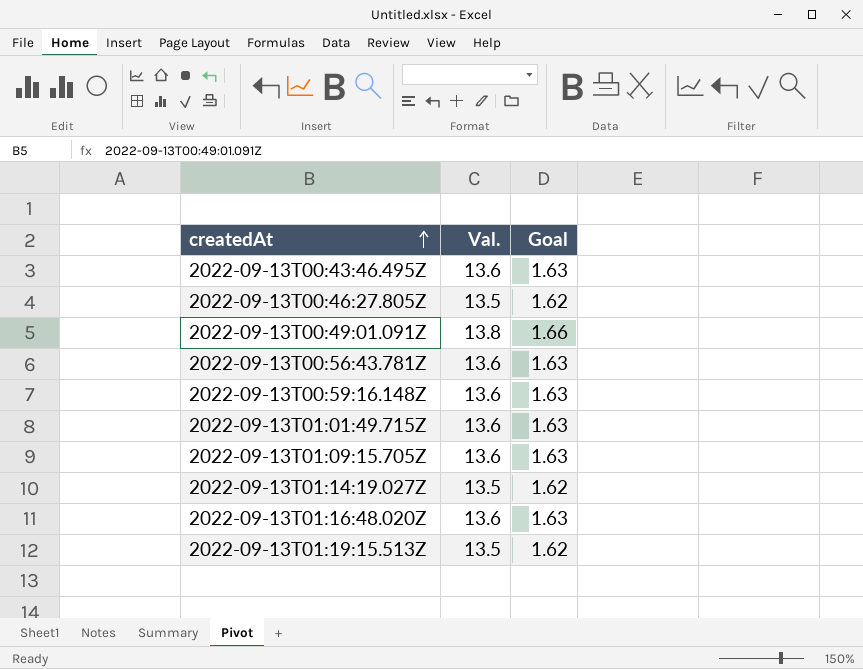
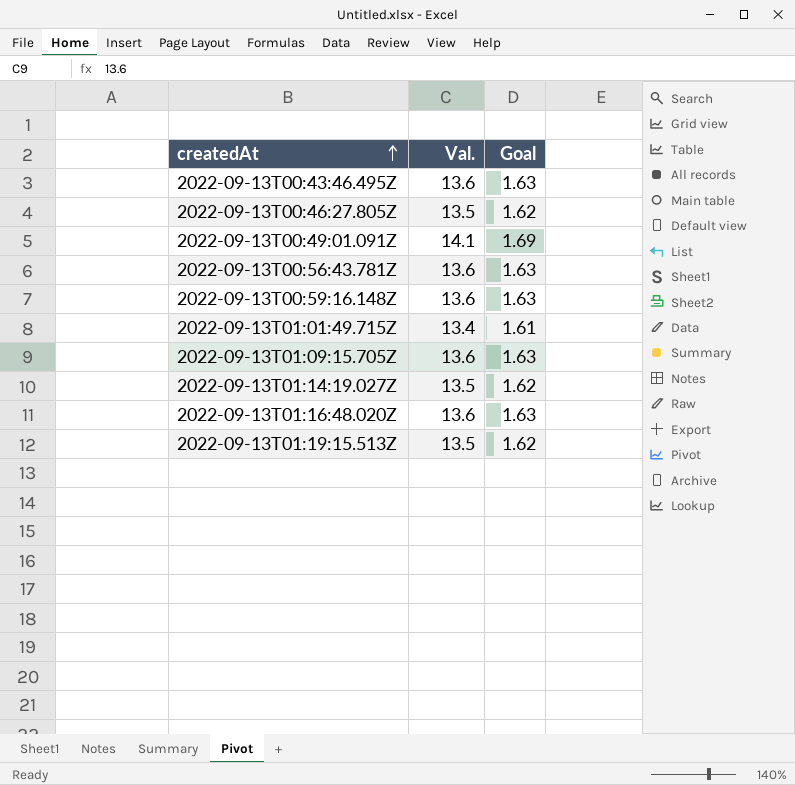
2022-09-13T00:49:01.091Z | Val.: 13.8 -> 14.1
2022-09-13T00:49:01.091Z | Goal: 1.66 -> 1.69
2022-09-13T01:01:49.715Z | Val.: 13.6 -> 13.4
2022-09-13T01:01:49.715Z | Goal: 1.63 -> 1.61

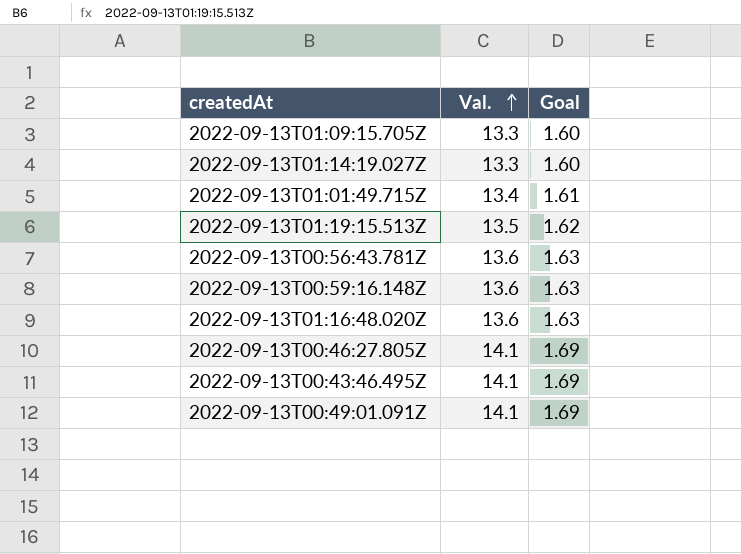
row order: createdAt ascending -> Val. ascending
2022-09-13T01:09:15.705Z | Val.: 13.6 -> 13.3
2022-09-13T01:09:15.705Z | Goal: 1.63 -> 1.60
2022-09-13T01:14:19.027Z | Val.: 13.5 -> 13.3
2022-09-13T01:14:19.027Z | Goal: 1.62 -> 1.60
2022-09-13T00:46:27.805Z | Val.: 13.5 -> 14.1
2022-09-13T00:46:27.805Z | Goal: 1.62 -> 1.69
2022-09-13T00:43:46.495Z | Val.: 13.6 -> 14.1
2022-09-13T00:43:46.495Z | Goal: 1.63 -> 1.69

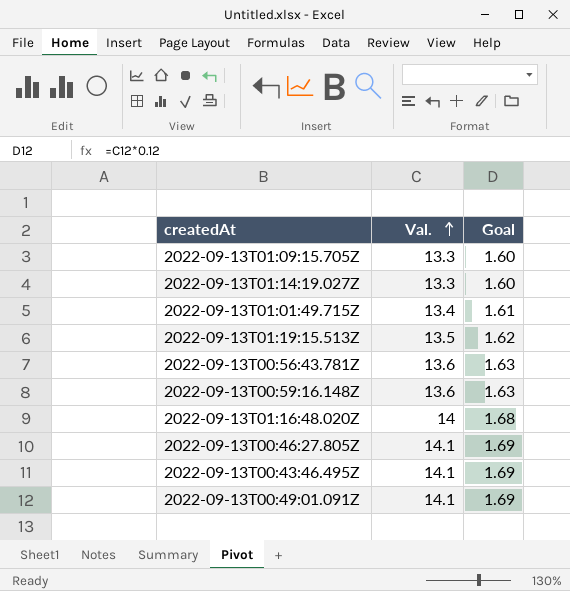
2022-09-13T01:16:48.020Z | Val.: 13.6 -> 14
2022-09-13T01:16:48.020Z | Goal: 1.63 -> 1.68

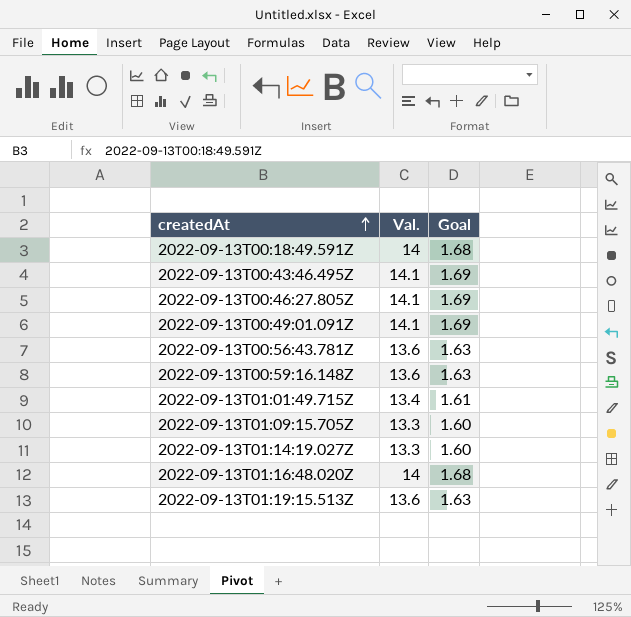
row order: Val. ascending -> createdAt ascending
row 2022-09-13T00:18:49.591Z: none -> 14 | 1.68
2022-09-13T01:19:15.513Z | Val.: 13.5 -> 13.6
2022-09-13T01:19:15.513Z | Goal: 1.62 -> 1.63

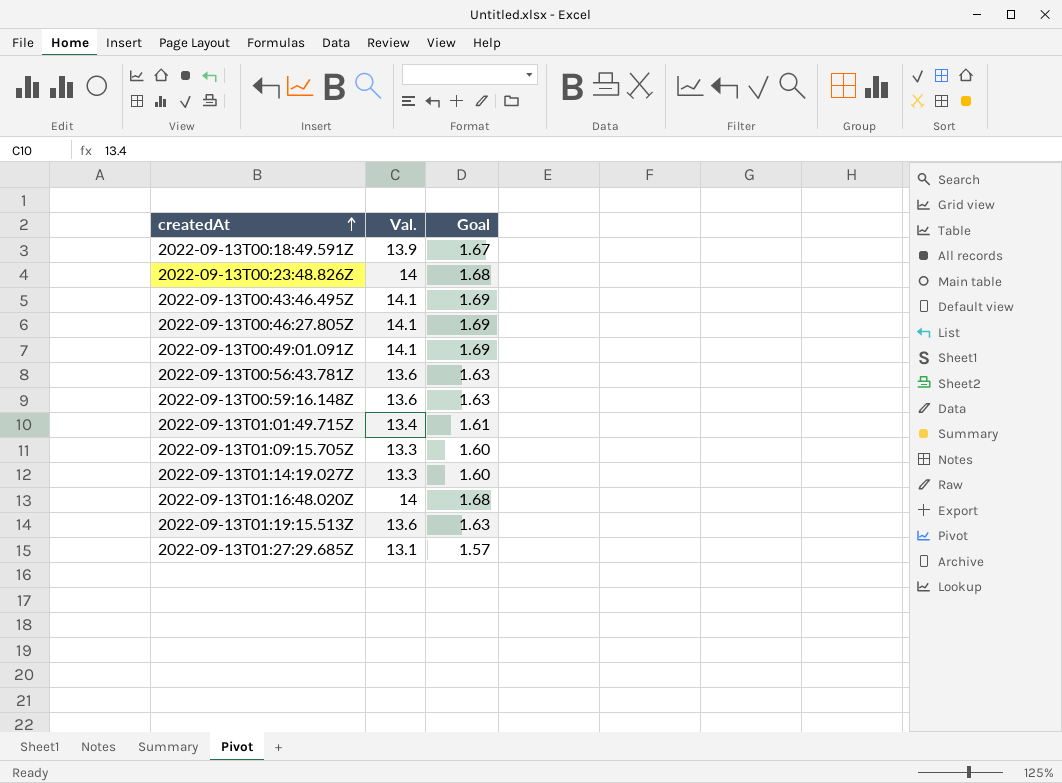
2022-09-13T00:18:49.591Z | Val.: 14 -> 13.9
2022-09-13T00:18:49.591Z | Goal: 1.68 -> 1.67
row 2022-09-13T00:23:48.826Z: none -> 14 | 1.68
row 2022-09-13T01:27:29.685Z: none -> 13.1 | 1.57

